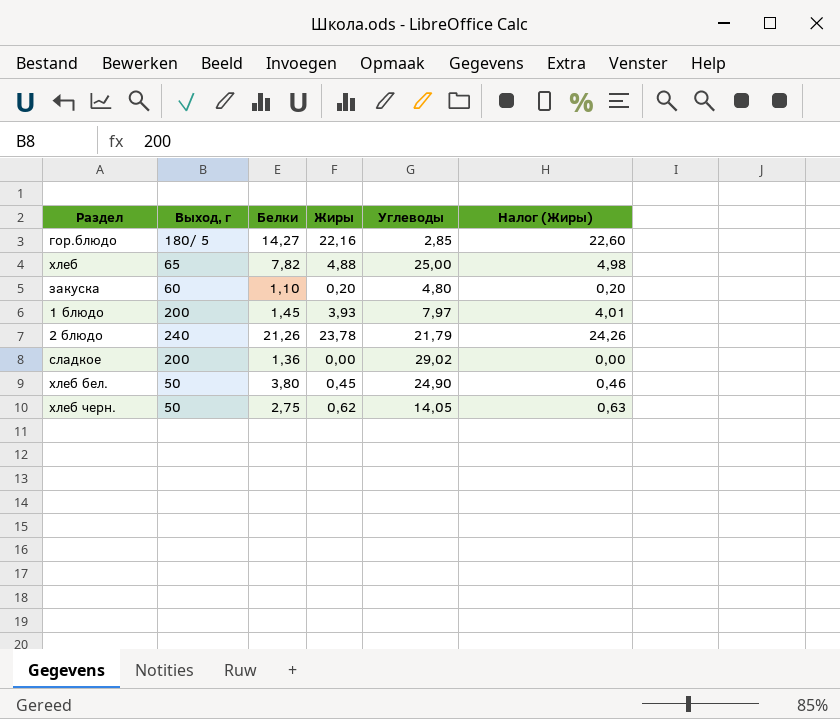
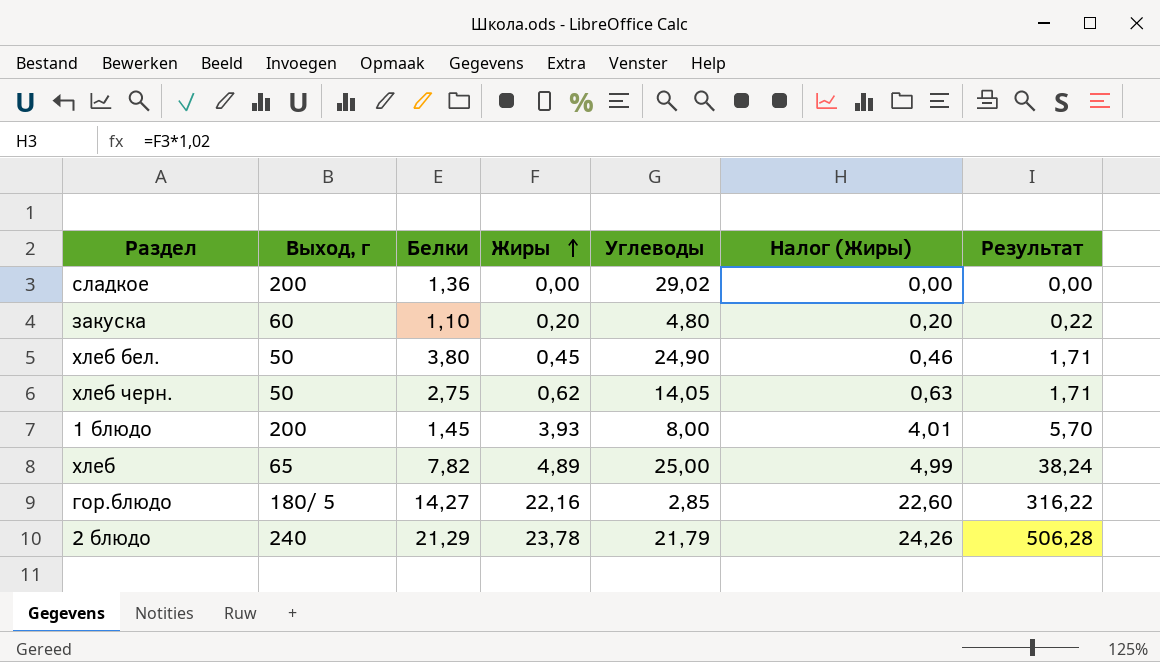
row order: none -> Жиры ascending
column Результат | formula: none -> [Белки] * [Жиры]
1 блюдо | Углеводы: 7,97 -> 8,00
хлеб | Жиры: 4,88 -> 4,89
хлеб | Налог (Жиры): 4,98 -> 4,99
2 блюдо | Белки: 21,26 -> 21,29

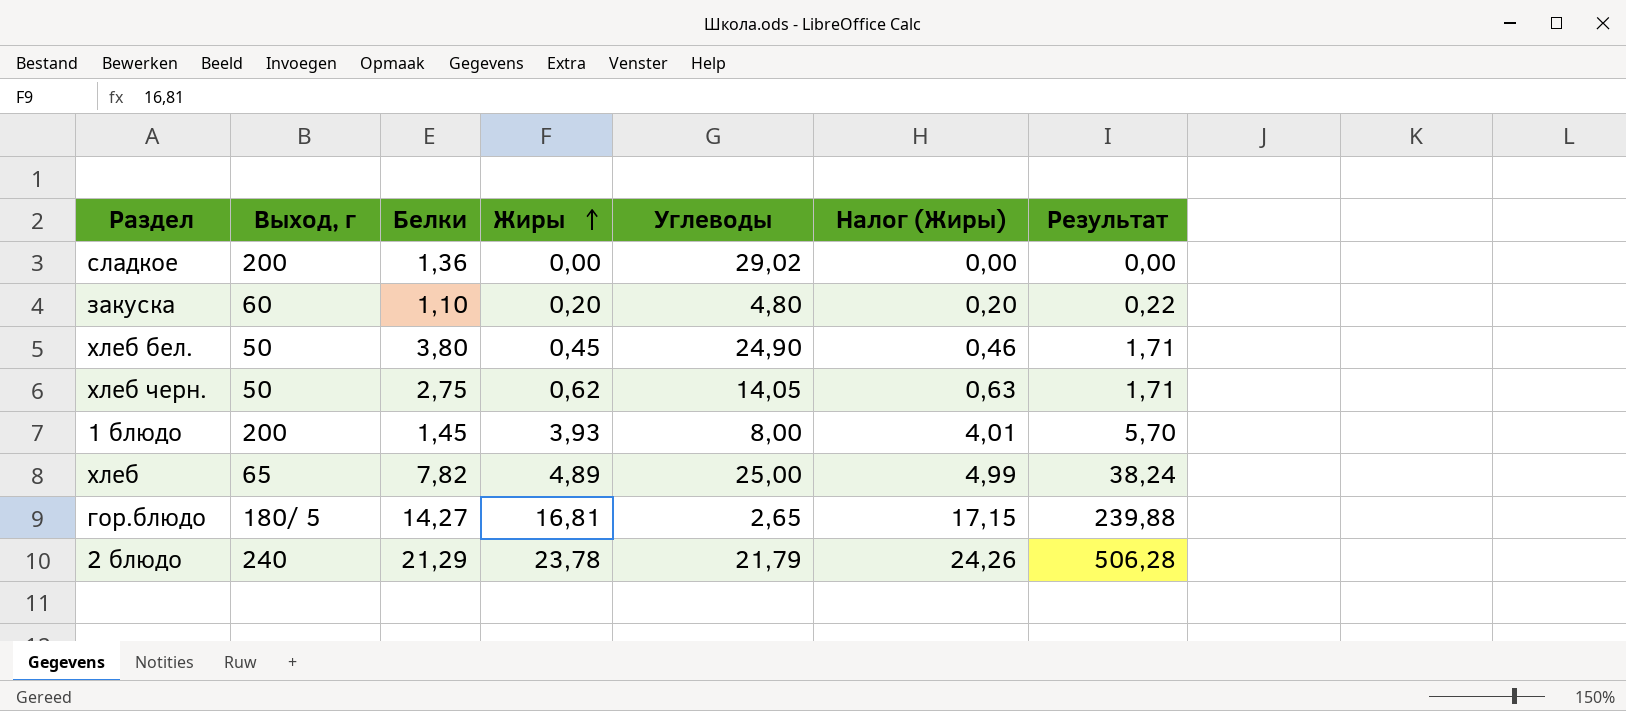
гор.блюдо | Жиры: 22,16 -> 16,81
гор.блюдо | Углеводы: 2,85 -> 2,65
гор.блюдо | Налог (Жиры): 22,60 -> 17,15
гор.блюдо | Результат: 316,22 -> 239,88

